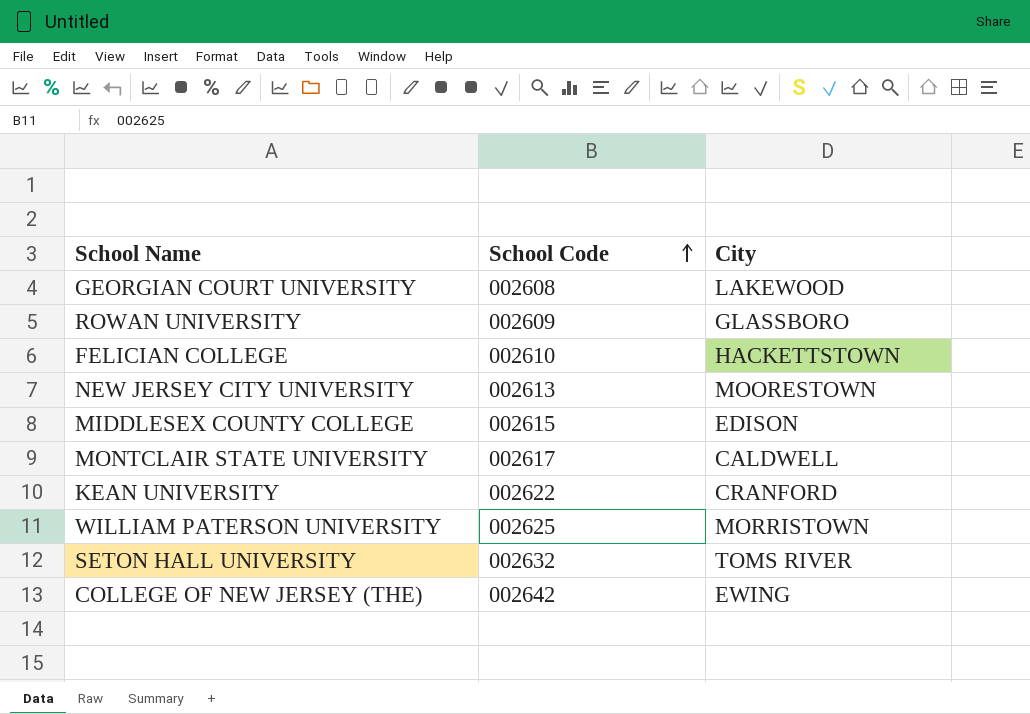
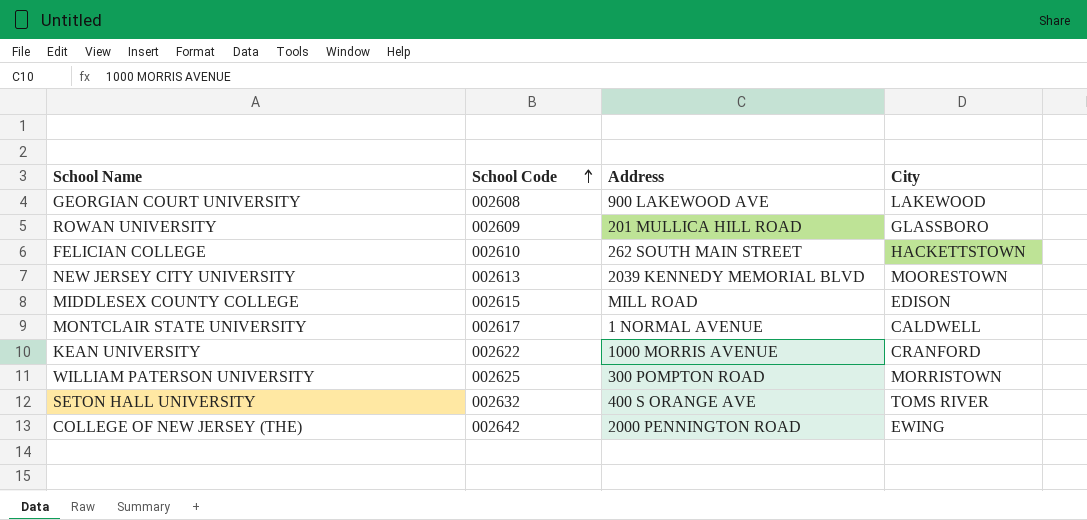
column Address | position: none -> 3

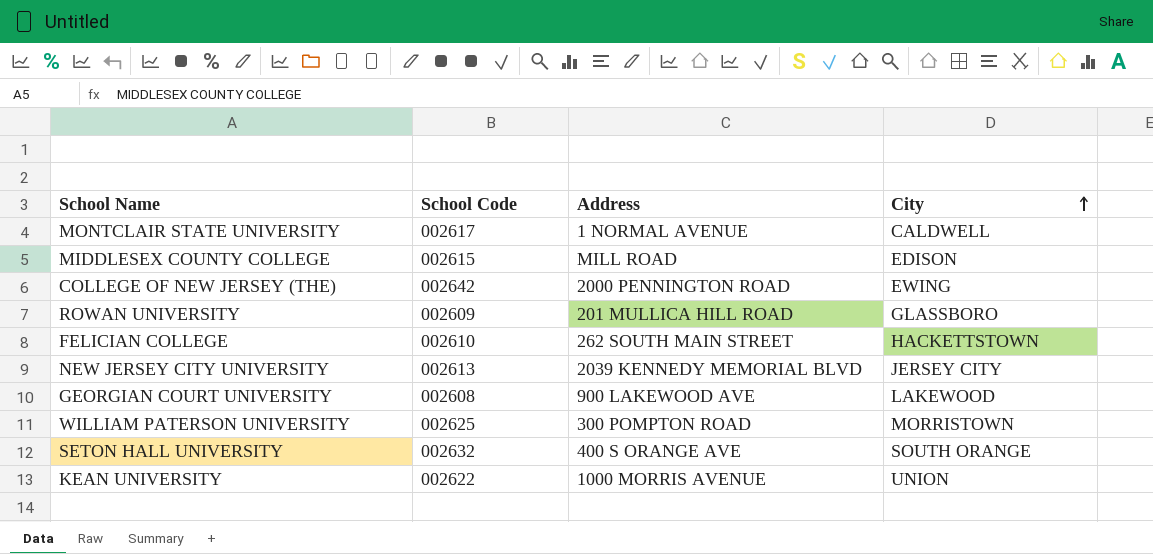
row order: School Code ascending -> City ascending
NEW JERSEY CITY UNIVERSITY | City: MOORESTOWN -> JERSEY CITY
SETON HALL UNIVERSITY | City: TOMS RIVER -> SOUTH ORANGE
KEAN UNIVERSITY | City: CRANFORD -> UNION

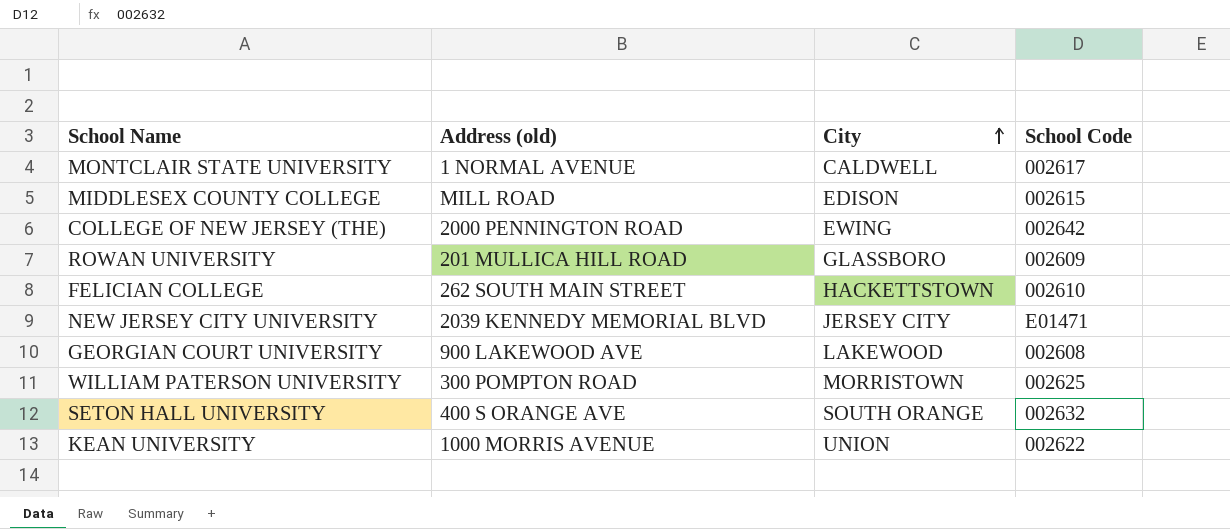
column name: Address -> Address (old)
column School Code | position: 2 -> 4
NEW JERSEY CITY UNIVERSITY | School Code: 002613 -> E01471

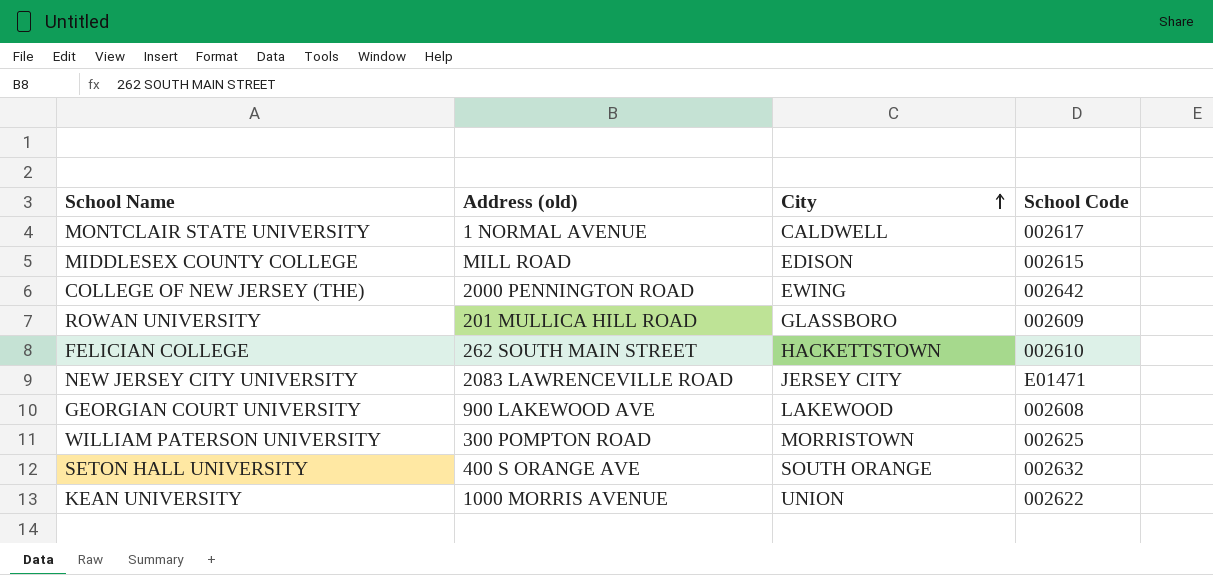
NEW JERSEY CITY UNIVERSITY | Address (old): 2039 KENNEDY MEMORIAL BLVD -> 2083 LAWRENCEVILLE ROAD

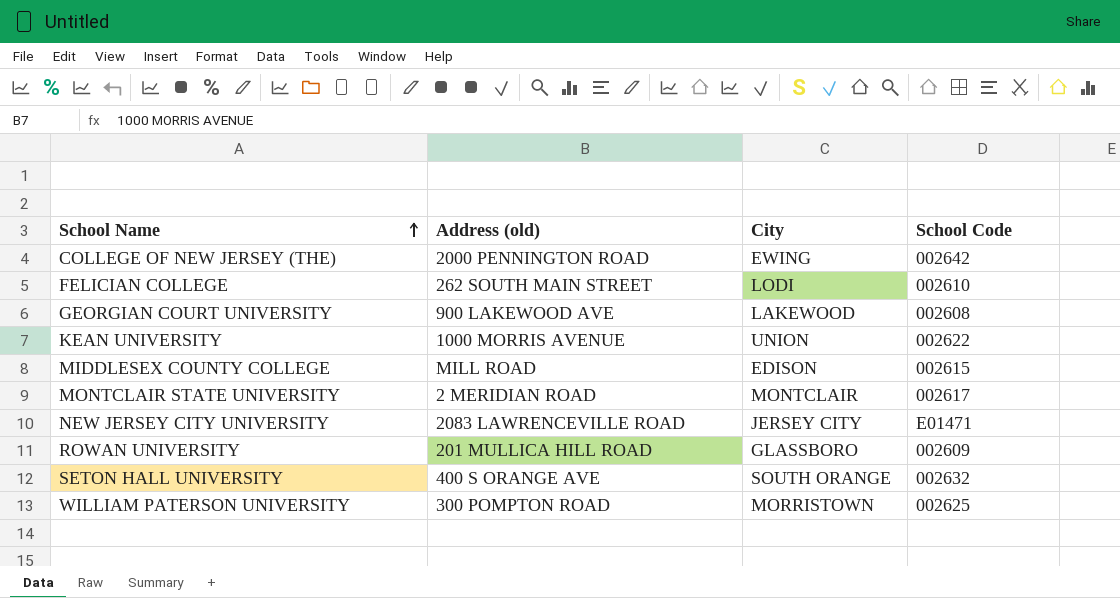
row order: City ascending -> School Name ascending
FELICIAN COLLEGE | City: HACKETTSTOWN -> LODI
MONTCLAIR STATE UNIVERSITY | Address (old): 1 NORMAL AVENUE -> 2 MERIDIAN ROAD
MONTCLAIR STATE UNIVERSITY | City: CALDWELL -> MONTCLAIR

